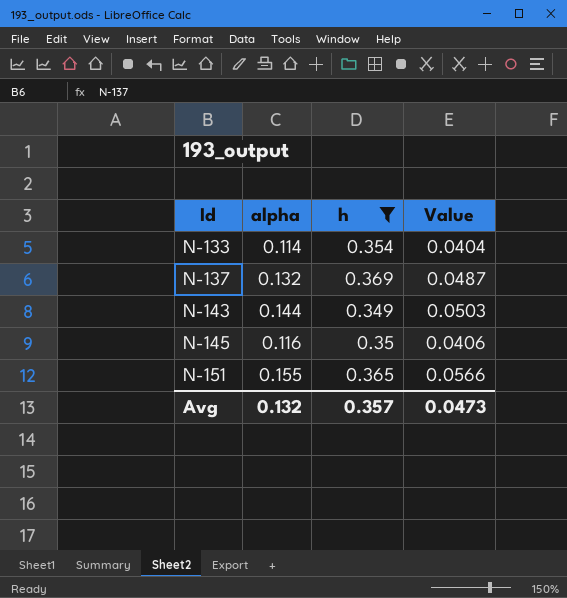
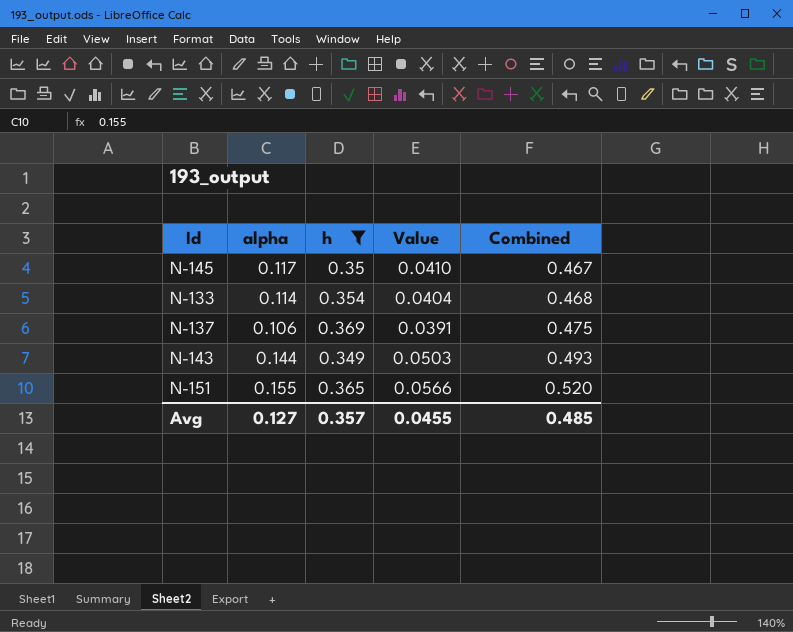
row order: Id ascending -> Combined ascending
column Combined | formula: none -> [alpha] + [h]
N-145 | alpha: 0.116 -> 0.117
N-145 | Value: 0.0406 -> 0.0410
N-137 | alpha: 0.132 -> 0.106
N-137 | Value: 0.0487 -> 0.0391
Avg | alpha: 0.132 -> 0.127
Avg | Value: 0.0473 -> 0.0455

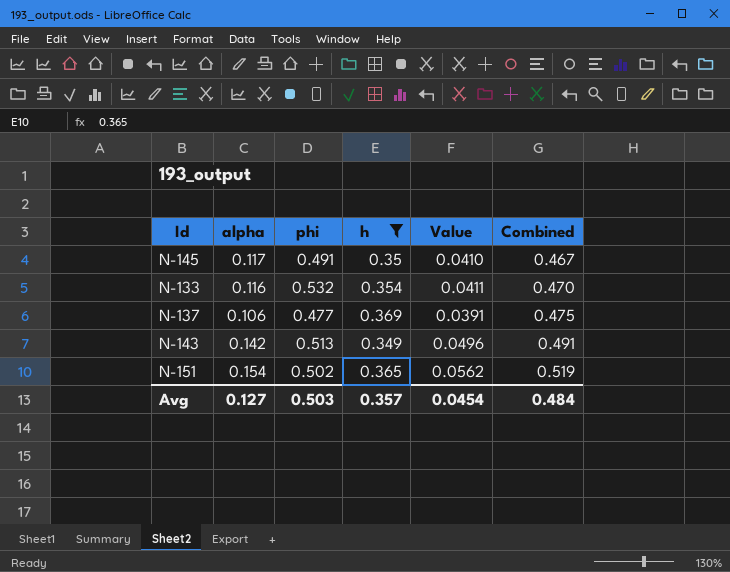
column phi | position: none -> 3
N-133 | alpha: 0.114 -> 0.116
N-133 | Value: 0.0404 -> 0.0411
N-133 | Combined: 0.468 -> 0.470
N-143 | alpha: 0.144 -> 0.142
N-143 | Value: 0.0503 -> 0.0496
N-143 | Combined: 0.493 -> 0.491
N-151 | alpha: 0.155 -> 0.154
N-151 | Value: 0.0566 -> 0.0562
N-151 | Combined: 0.520 -> 0.519
Avg | Value: 0.0455 -> 0.0454
Avg | Combined: 0.485 -> 0.484

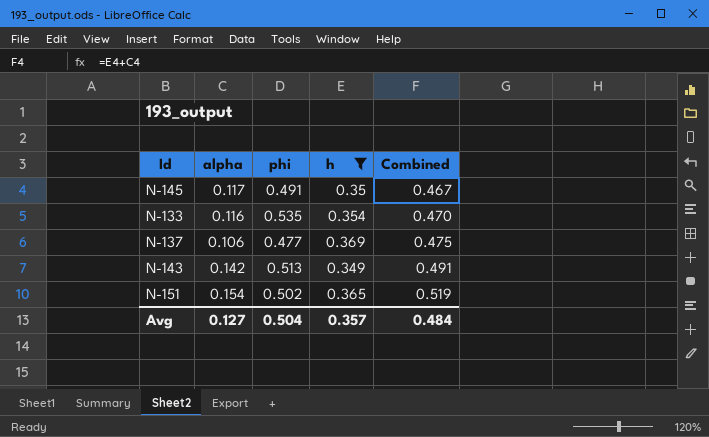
column Value | formula: [alpha] * [h] -> none
N-133 | phi: 0.532 -> 0.535
Avg | phi: 0.503 -> 0.504

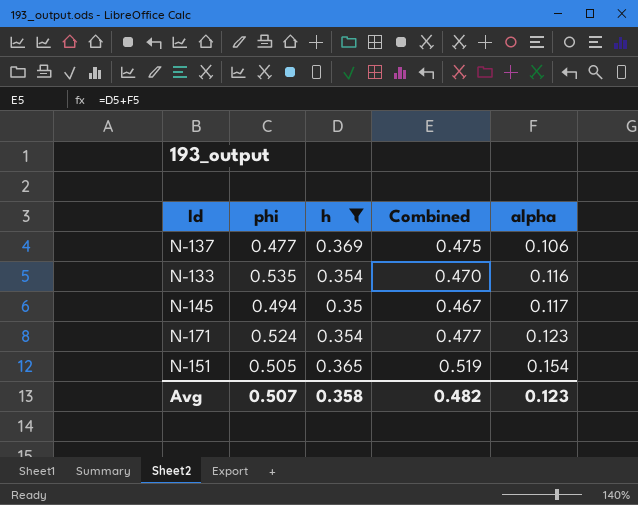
row order: Combined ascending -> alpha ascending
column alpha | position: 2 -> 5
row N-143: 0.142 | 0.513 | 0.349 | 0.491 -> none
N-145 | phi: 0.491 -> 0.494
row N-171: none -> 0.524 | 0.354 | 0.477 | 0.123
N-151 | phi: 0.502 -> 0.505
Avg | phi: 0.504 -> 0.507
Avg | h: 0.357 -> 0.358
Avg | Combined: 0.484 -> 0.482
Avg | alpha: 0.127 -> 0.123

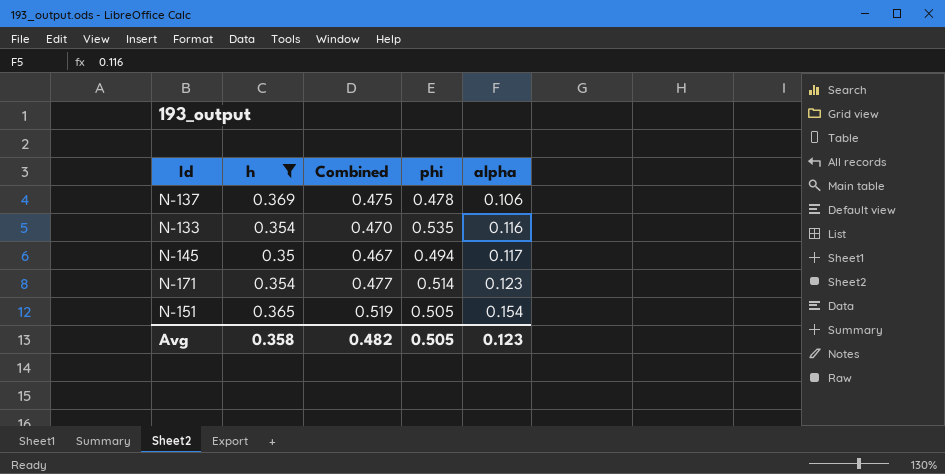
column phi | position: 2 -> 4
N-137 | phi: 0.477 -> 0.478
N-171 | phi: 0.524 -> 0.514
Avg | phi: 0.507 -> 0.505

